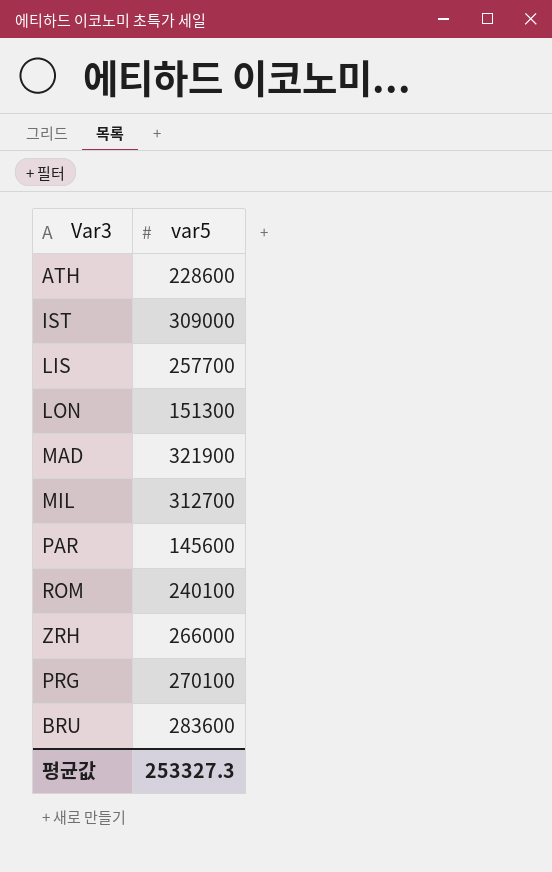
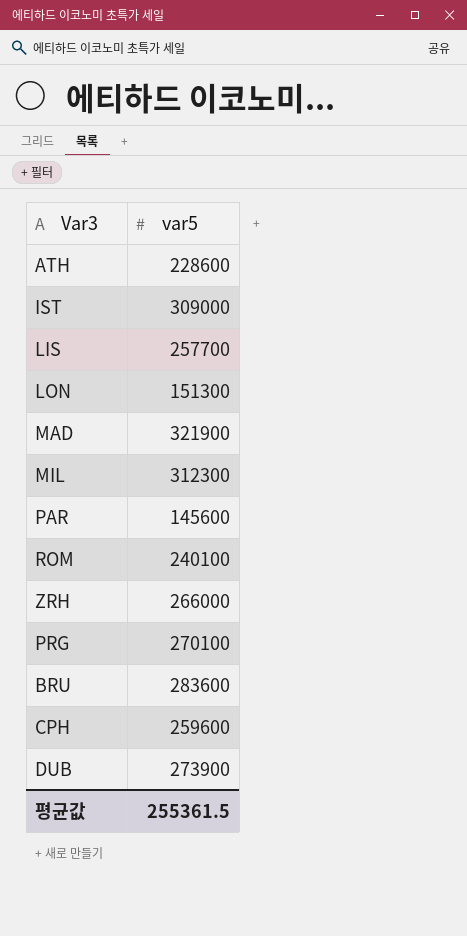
MIL | var5: 312700 -> 312300
row CPH: none -> 259600
row DUB: none -> 273900
평균값 | var5: 253327.3 -> 255361.5

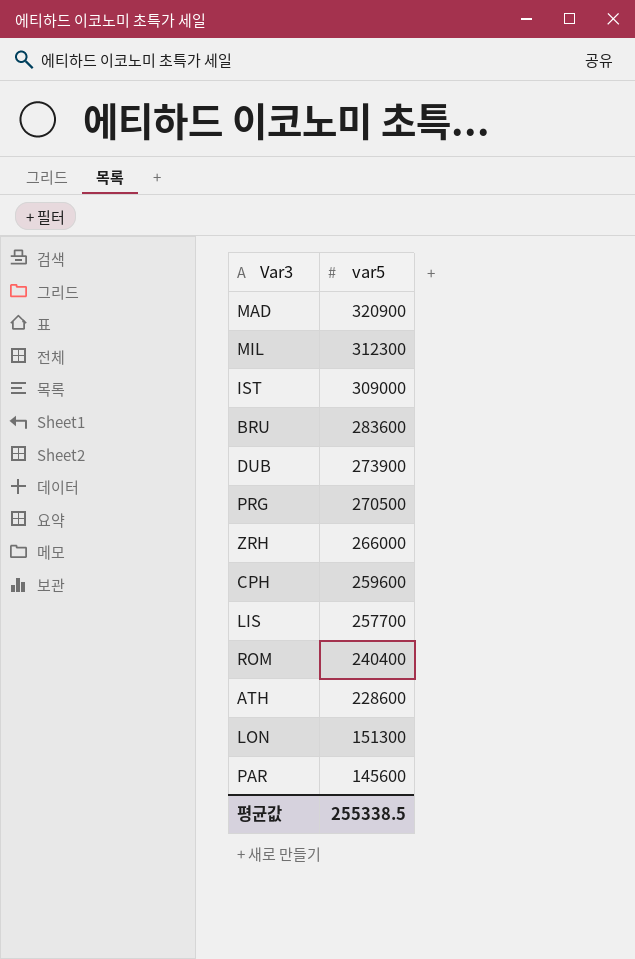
row order: none -> var5 descending
MAD | var5: 321900 -> 320900
PRG | var5: 270100 -> 270500
ROM | var5: 240100 -> 240400
평균값 | var5: 255361.5 -> 255338.5

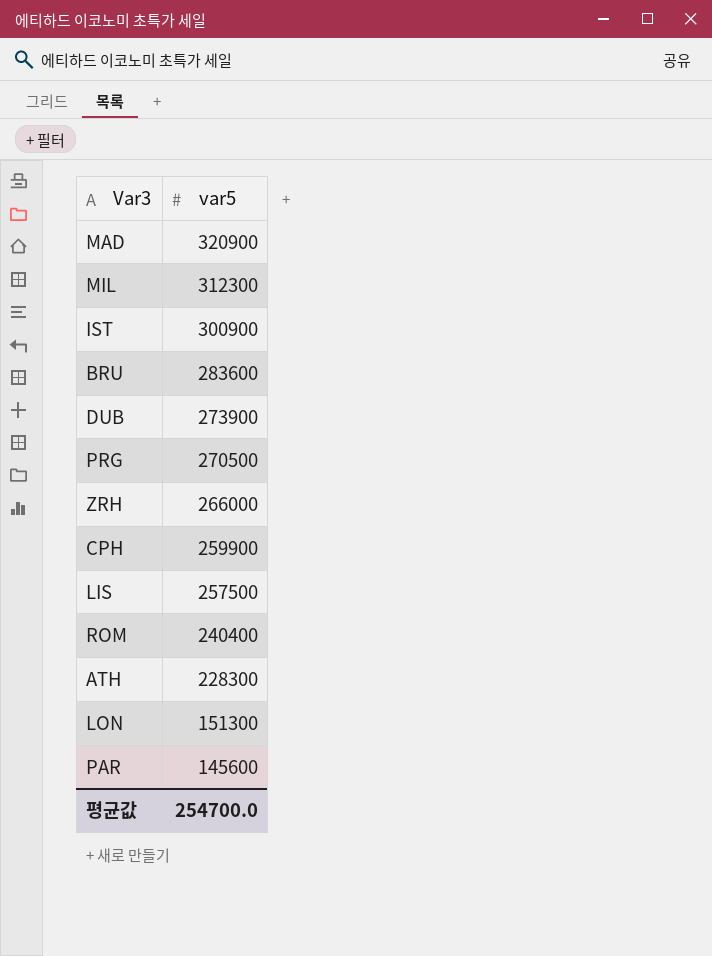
IST | var5: 309000 -> 300900
CPH | var5: 259600 -> 259900
LIS | var5: 257700 -> 257500
ATH | var5: 228600 -> 228300
평균값 | var5: 255338.5 -> 254700.0

